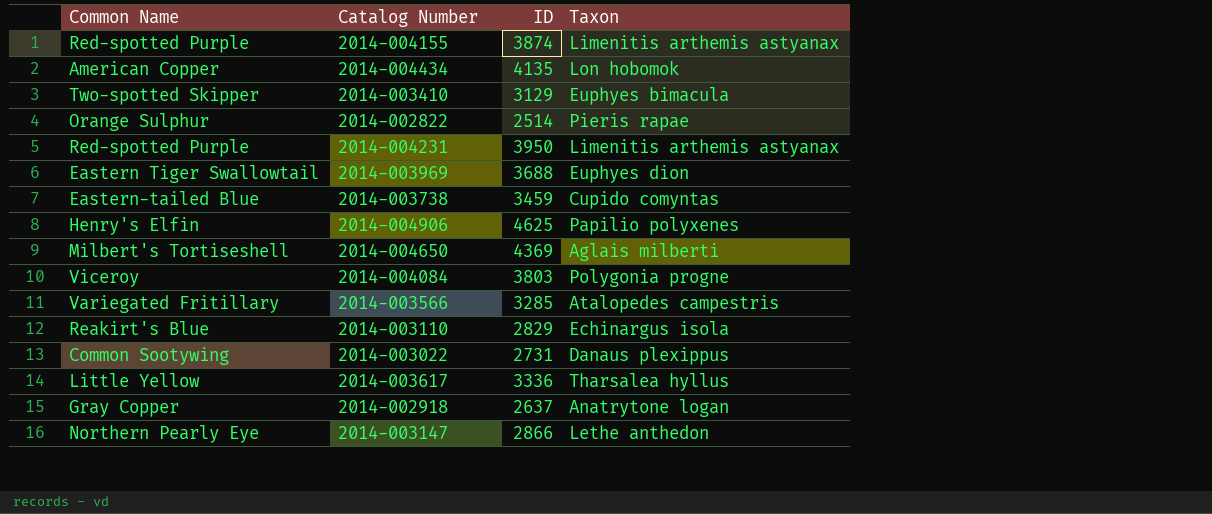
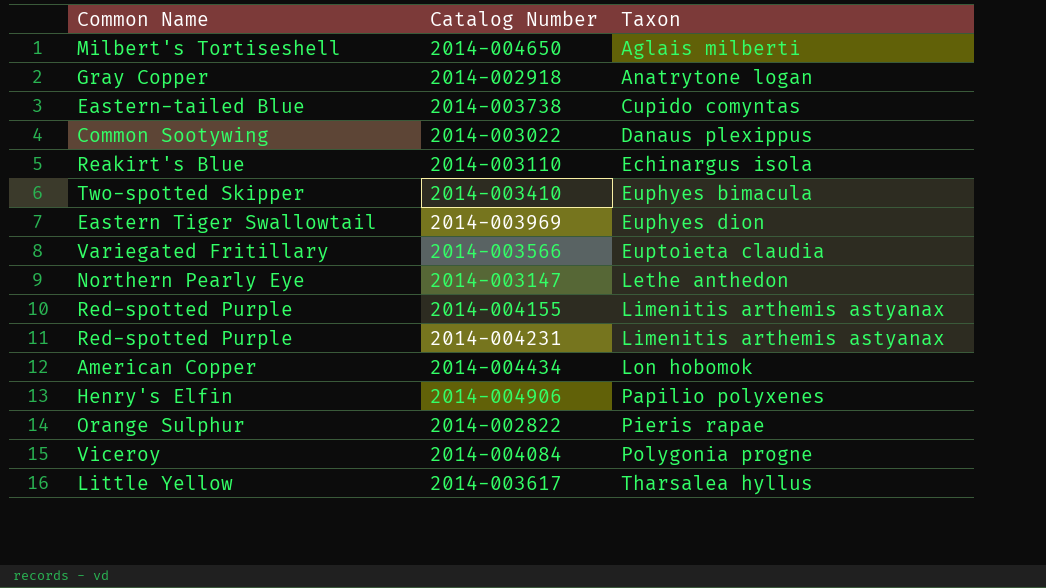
row order: none -> Taxon ascending
column ID | position: 3 -> none
2014-003566 | Taxon: Atalopedes campestris -> Euptoieta claudia

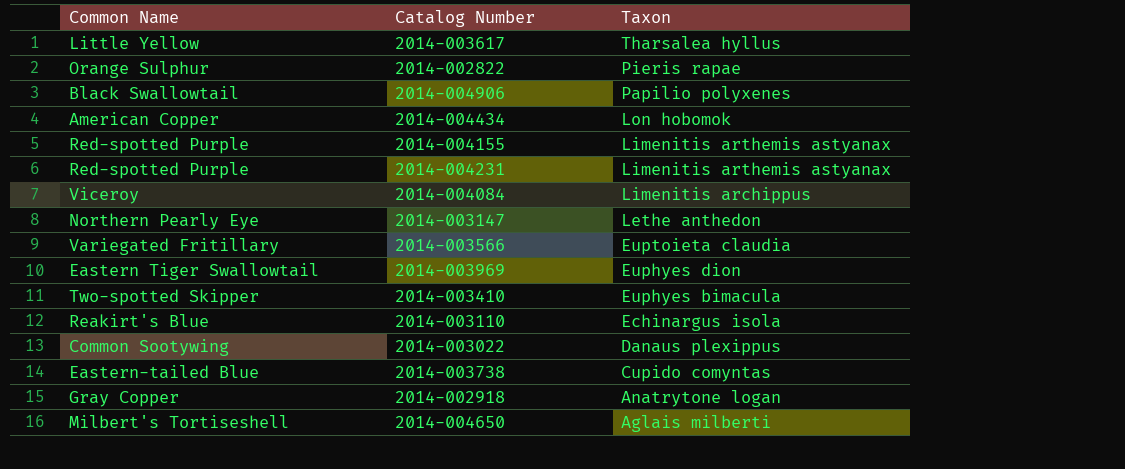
row order: Taxon ascending -> Taxon descending
2014-004906 | Common Name: Henry's Elfin -> Black Swallowtail
2014-004084 | Taxon: Polygonia progne -> Limenitis archippus

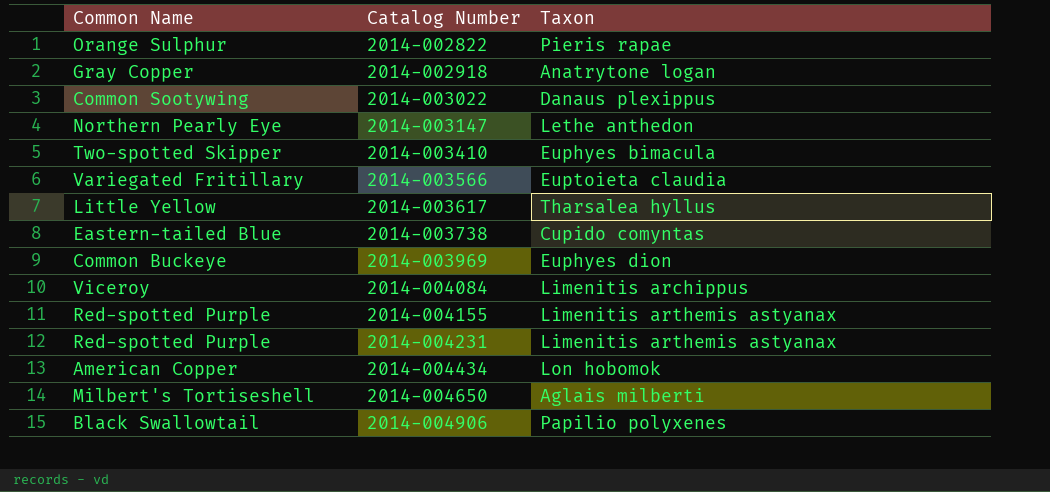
row order: Taxon descending -> Catalog Number ascending
row 2014-003110: Reakirt's Blue | Echinargus isola -> none
2014-003969 | Common Name: Eastern Tiger Swallowtail -> Common Buckeye

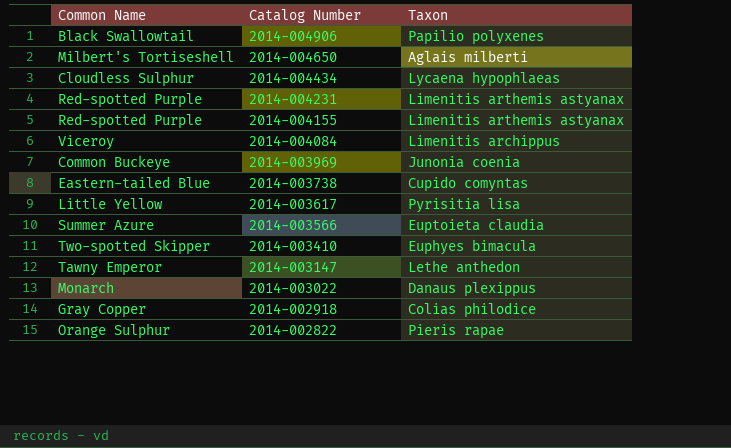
row order: Catalog Number ascending -> Catalog Number descending
2014-004434 | Common Name: American Copper -> Cloudless Sulphur
2014-004434 | Taxon: Lon hobomok -> Lycaena hypophlaeas
2014-003969 | Taxon: Euphyes dion -> Junonia coenia
2014-003617 | Taxon: Tharsalea hyllus -> Pyrisitia lisa
2014-003566 | Common Name: Variegated Fritillary -> Summer Azure
2014-003147 | Common Name: Northern Pearly Eye -> Tawny Emperor
2014-003022 | Common Name: Common Sootywing -> Monarch
2014-002918 | Taxon: Anatrytone logan -> Colias philodice

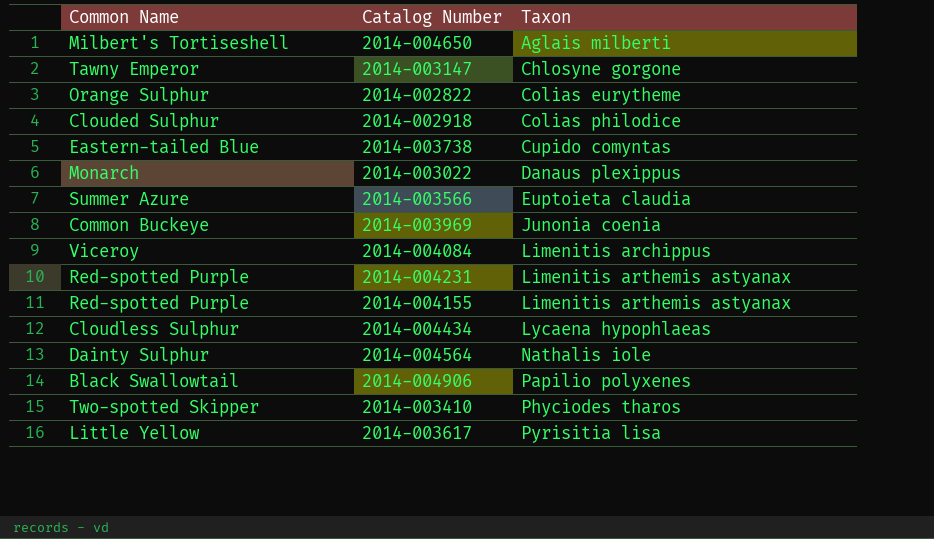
row order: Catalog Number descending -> Taxon ascending
2014-003147 | Taxon: Lethe anthedon -> Chlosyne gorgone
2014-002822 | Taxon: Pieris rapae -> Colias eurytheme
2014-002918 | Common Name: Gray Copper -> Clouded Sulphur
row 2014-004564: none -> Dainty Sulphur | Nathalis iole
2014-003410 | Taxon: Euphyes bimacula -> Phyciodes tharos

